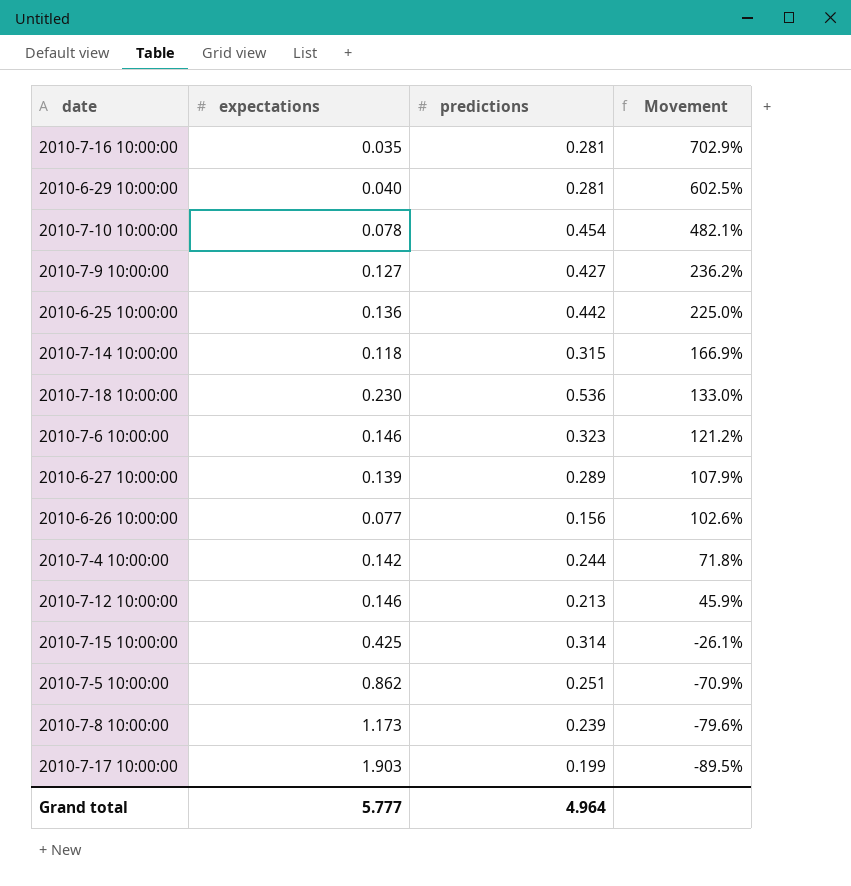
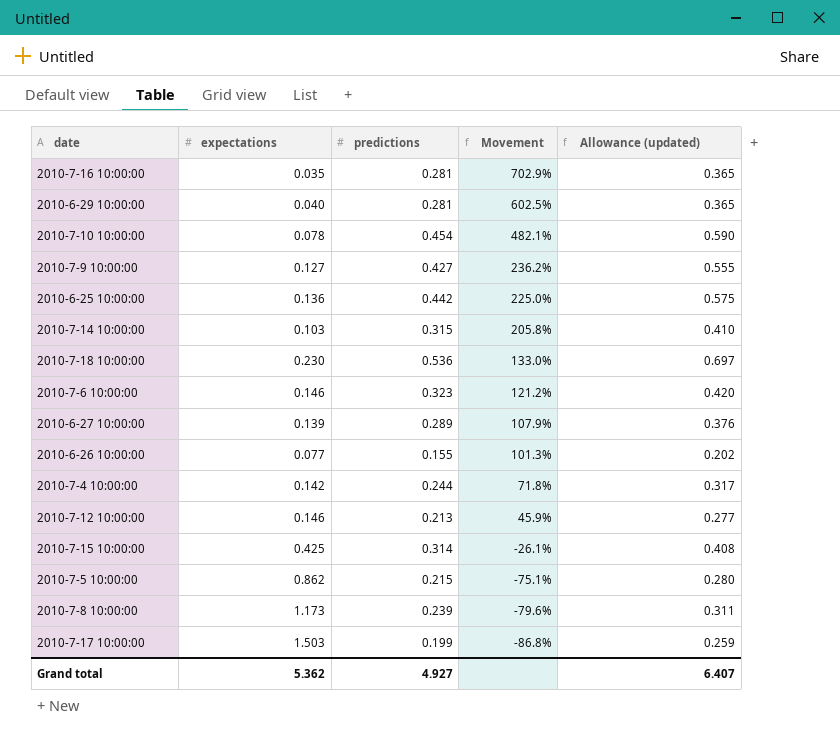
column Allowance (updated) | formula: none -> [predictions] * 1.3
2010-7-14 10:00:00 | expectations: 0.118 -> 0.103
2010-7-14 10:00:00 | Movement: 166.9% -> 205.8%
2010-6-26 10:00:00 | predictions: 0.156 -> 0.155
2010-6-26 10:00:00 | Movement: 102.6% -> 101.3%
2010-7-5 10:00:00 | predictions: 0.251 -> 0.215
2010-7-5 10:00:00 | Movement: -70.9% -> -75.1%
2010-7-17 10:00:00 | expectations: 1.903 -> 1.503
2010-7-17 10:00:00 | Movement: -89.5% -> -86.8%
Grand total | expectations: 5.777 -> 5.362
Grand total | predictions: 4.964 -> 4.927

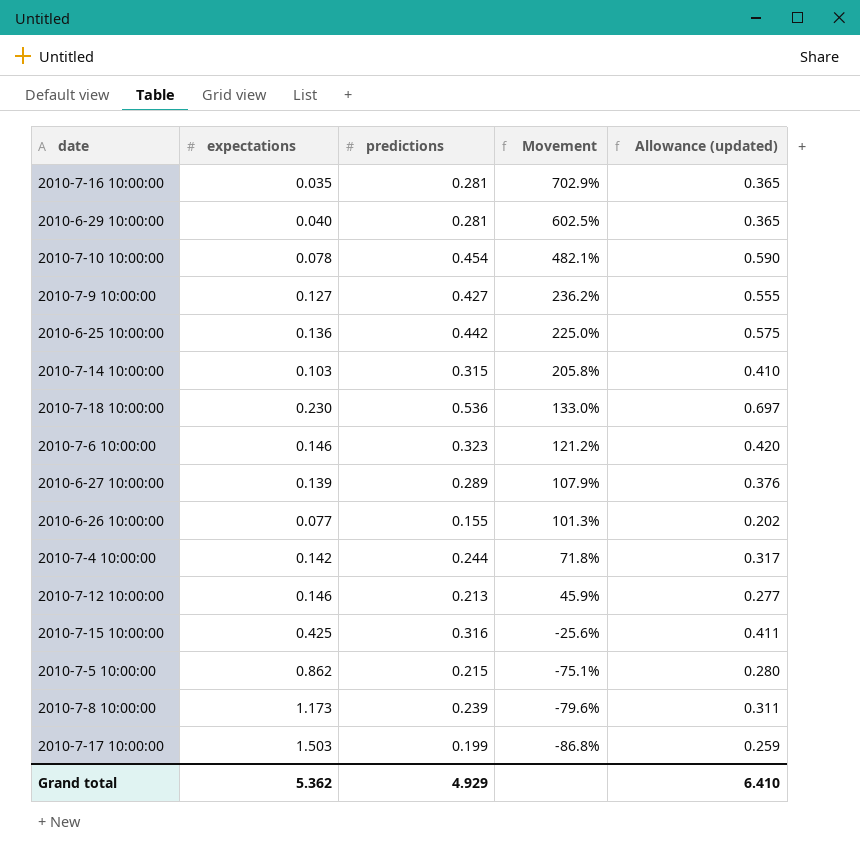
2010-7-15 10:00:00 | predictions: 0.314 -> 0.316
2010-7-15 10:00:00 | Movement: -26.1% -> -25.6%
2010-7-15 10:00:00 | Allowance (updated): 0.408 -> 0.411
Grand total | predictions: 4.927 -> 4.929
Grand total | Allowance (updated): 6.407 -> 6.410

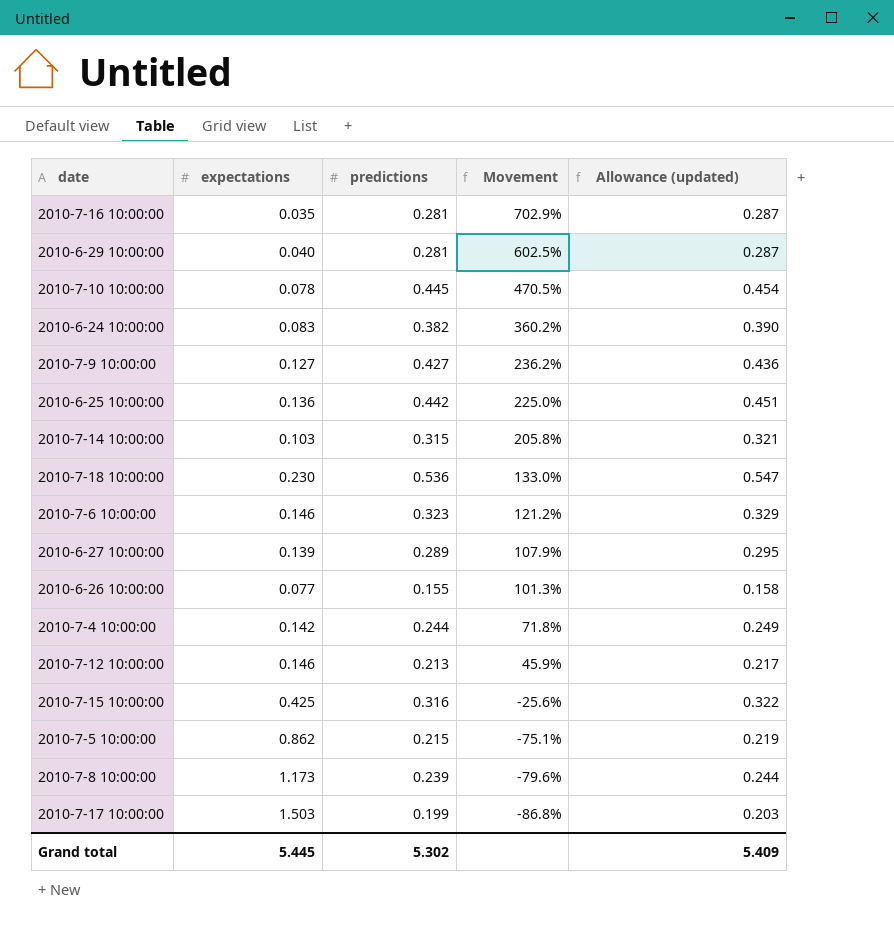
column Allowance (updated) | formula: [predictions] * 1.3 -> [predictions] * 1.02
2010-7-10 10:00:00 | predictions: 0.454 -> 0.445
2010-7-10 10:00:00 | Movement: 482.1% -> 470.5%
row 2010-6-24 10:00:00: none -> 0.083 | 0.382 | 360.2% | 0.390
Grand total | expectations: 5.362 -> 5.445
Grand total | predictions: 4.929 -> 5.302
Grand total | Allowance (updated): 6.410 -> 5.409

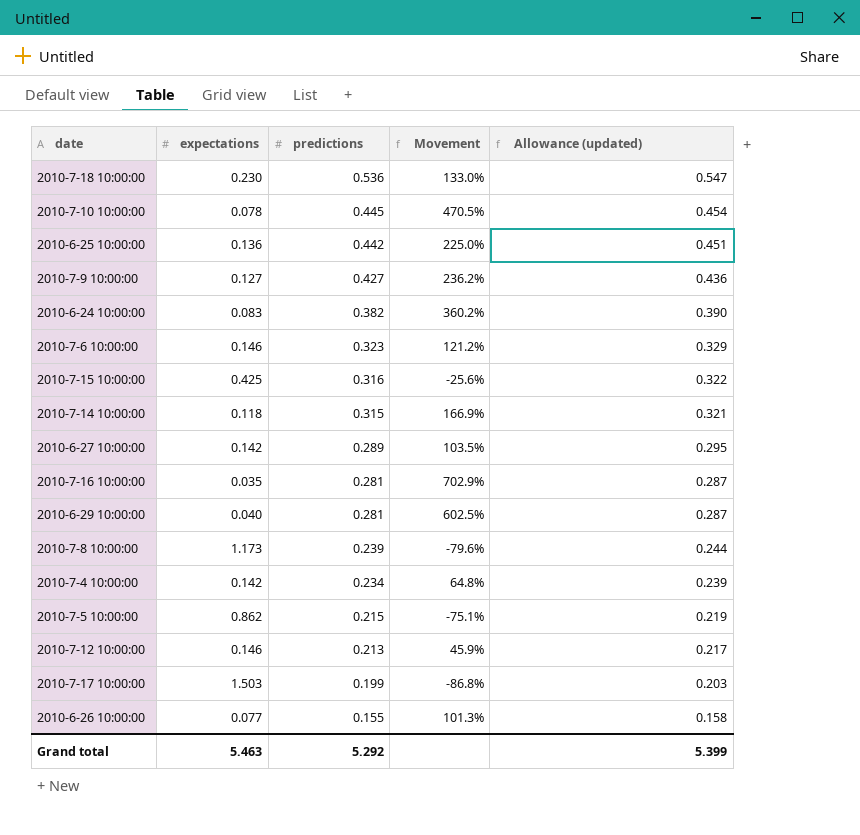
row order: Movement descending -> predictions descending
2010-7-14 10:00:00 | expectations: 0.103 -> 0.118
2010-7-14 10:00:00 | Movement: 205.8% -> 166.9%
2010-6-27 10:00:00 | expectations: 0.139 -> 0.142
2010-6-27 10:00:00 | Movement: 107.9% -> 103.5%
2010-7-4 10:00:00 | predictions: 0.244 -> 0.234
2010-7-4 10:00:00 | Movement: 71.8% -> 64.8%
2010-7-4 10:00:00 | Allowance (updated): 0.249 -> 0.239
Grand total | expectations: 5.445 -> 5.463
Grand total | predictions: 5.302 -> 5.292
Grand total | Allowance (updated): 5.409 -> 5.399

